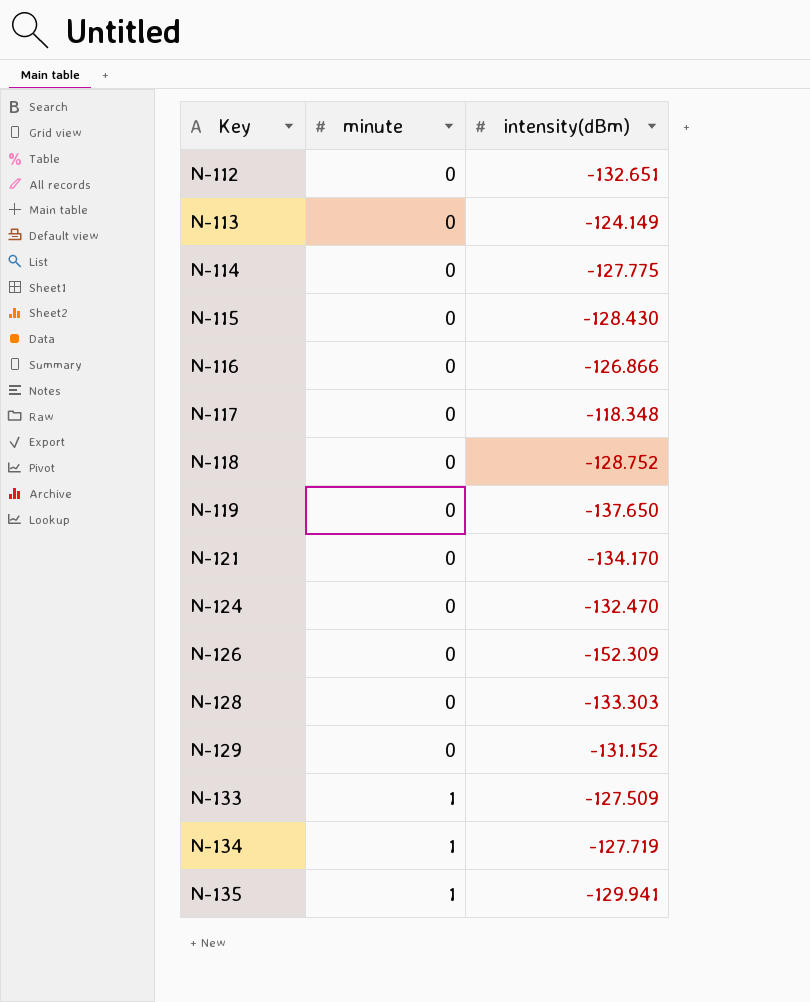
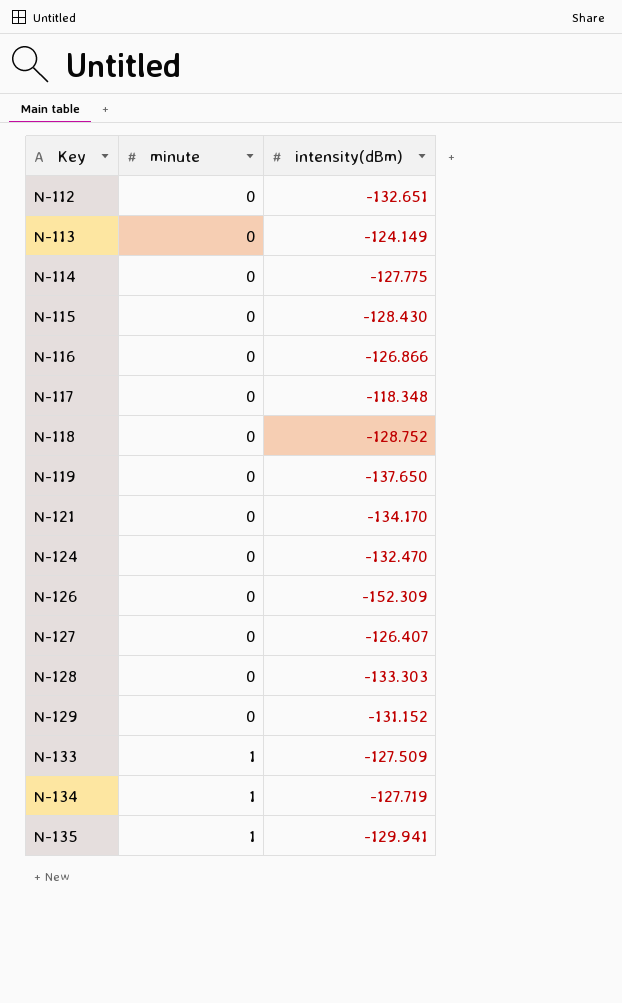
row N-127: none -> 0 | -126.407

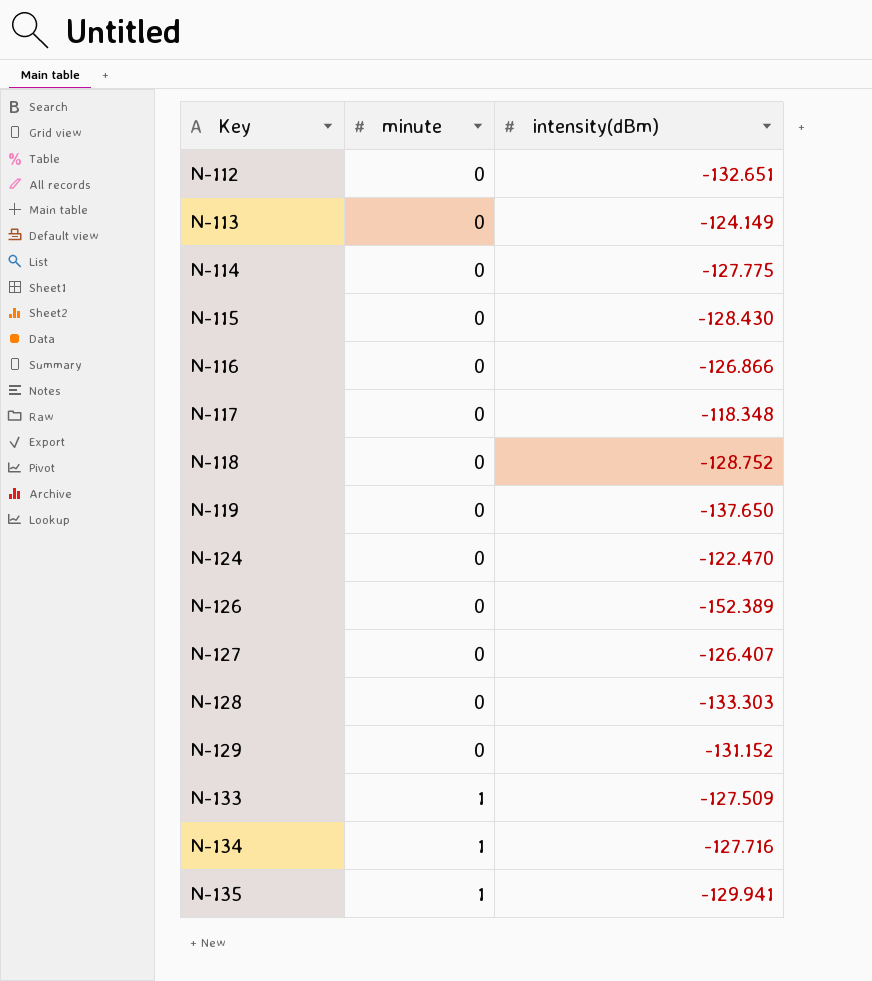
row N-121: 0 | -134.170 -> none
N-124 | intensity(dBm): -132.470 -> -122.470
N-126 | intensity(dBm): -152.309 -> -152.389
N-134 | intensity(dBm): -127.719 -> -127.716

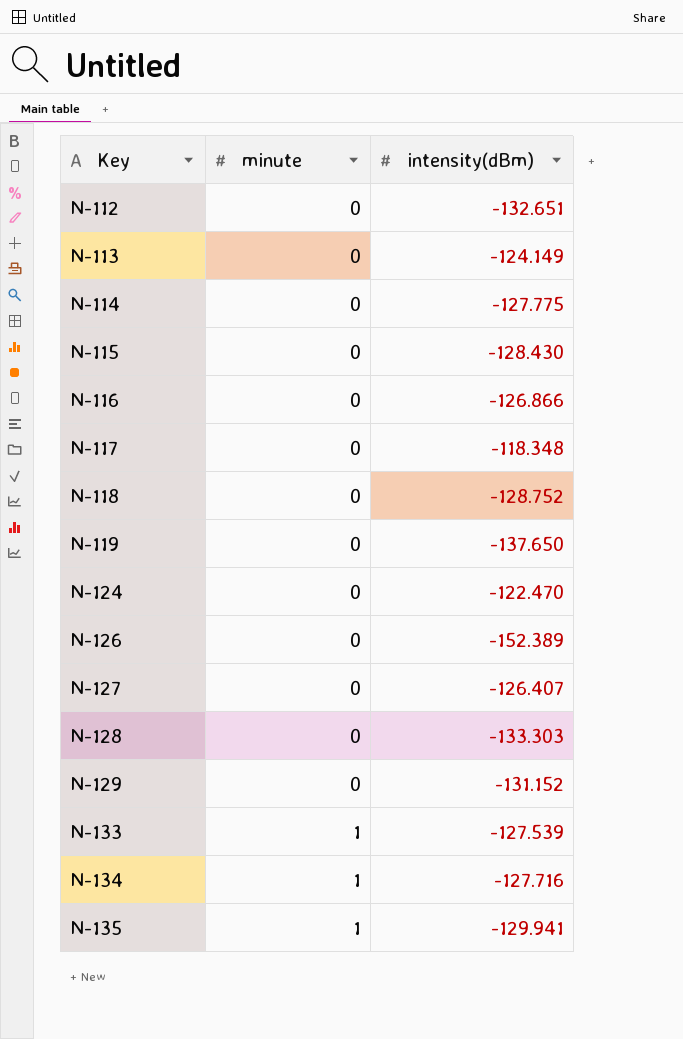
N-133 | intensity(dBm): -127.509 -> -127.539

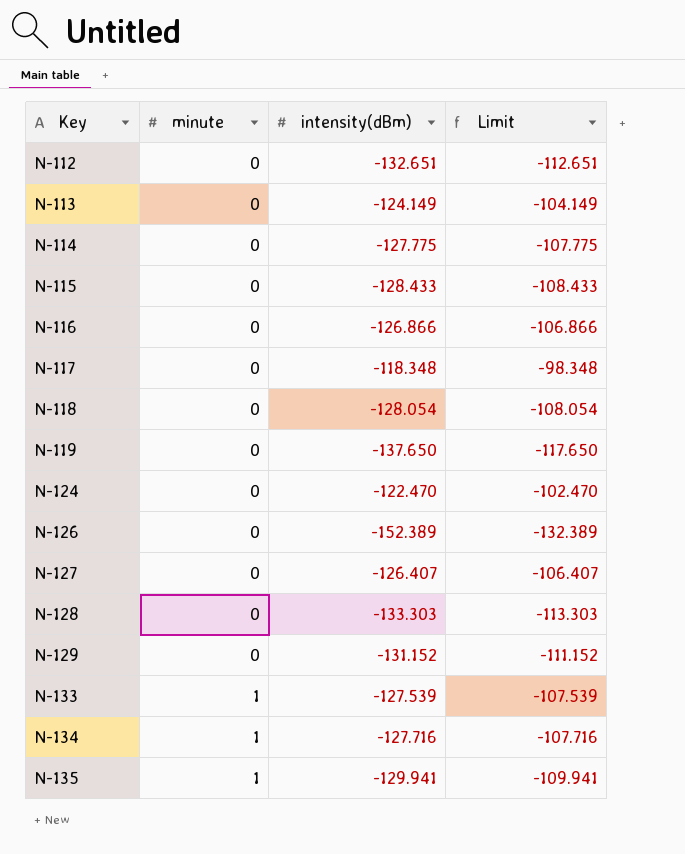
column Limit | formula: none -> [intensity(dBm)] + 20
N-115 | intensity(dBm): -128.430 -> -128.433
N-118 | intensity(dBm): -128.752 -> -128.054

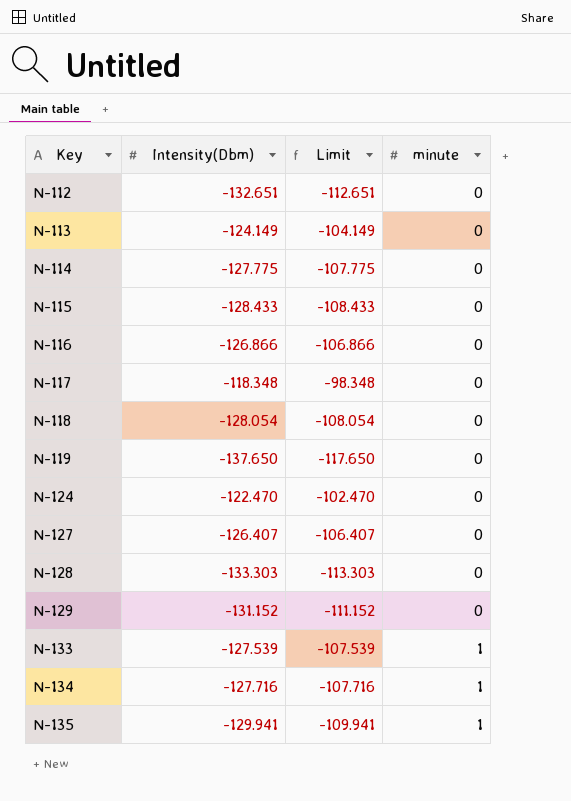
column name: intensity(dBm) -> Intensity(Dbm)
column minute | position: 2 -> 4
row N-126: 0 | -152.389 | -132.389 -> none

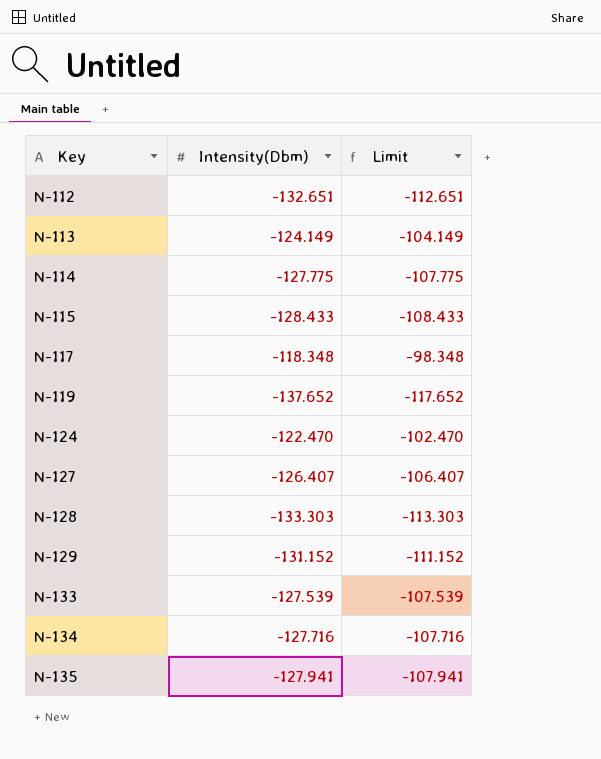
column minute | position: 4 -> none
row N-116: -126.866 | -106.866 | 0 -> none
row N-118: -128.054 | -108.054 | 0 -> none
N-119 | Intensity(Dbm): -137.650 -> -137.652
N-119 | Limit: -117.650 -> -117.652
N-135 | Intensity(Dbm): -129.941 -> -127.941
N-135 | Limit: -109.941 -> -107.941

